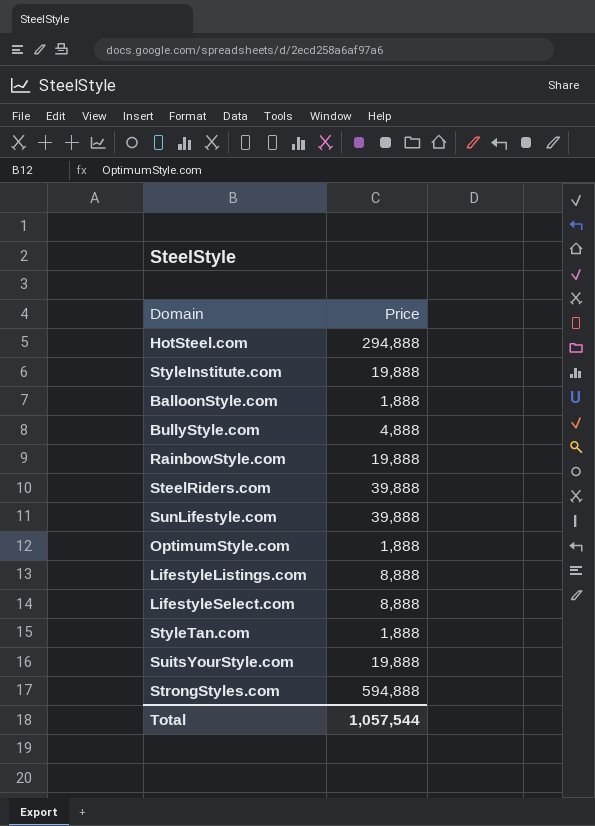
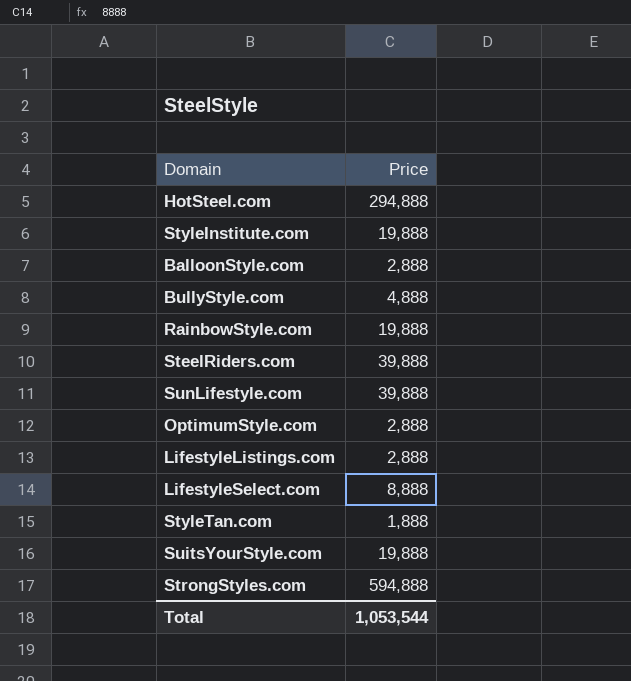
BalloonStyle.com | Price: 1,888 -> 2,888
OptimumStyle.com | Price: 1,888 -> 2,888
LifestyleListings.com | Price: 8,888 -> 2,888
Total | Price: 1,057,544 -> 1,053,544

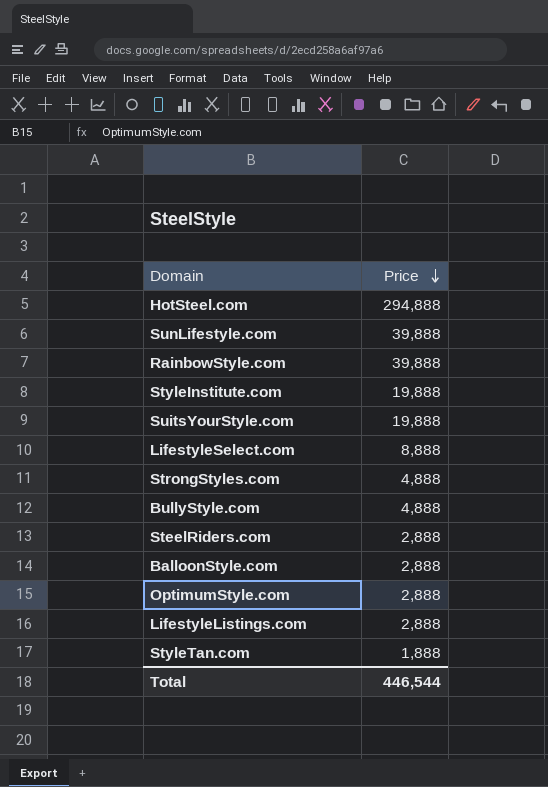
row order: none -> Price descending
RainbowStyle.com | Price: 19,888 -> 39,888
StrongStyles.com | Price: 594,888 -> 4,888
SteelRiders.com | Price: 39,888 -> 2,888
Total | Price: 1,053,544 -> 446,544

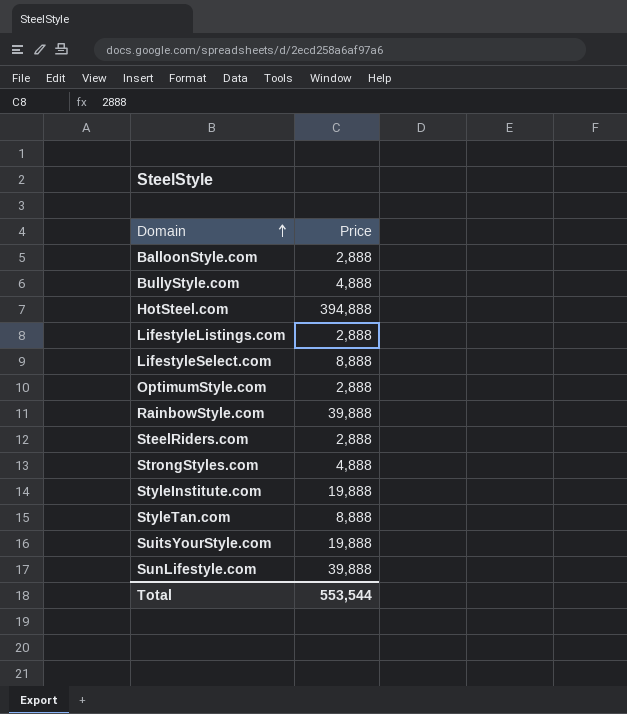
row order: Price descending -> Domain ascending
HotSteel.com | Price: 294,888 -> 394,888
StyleTan.com | Price: 1,888 -> 8,888
Total | Price: 446,544 -> 553,544

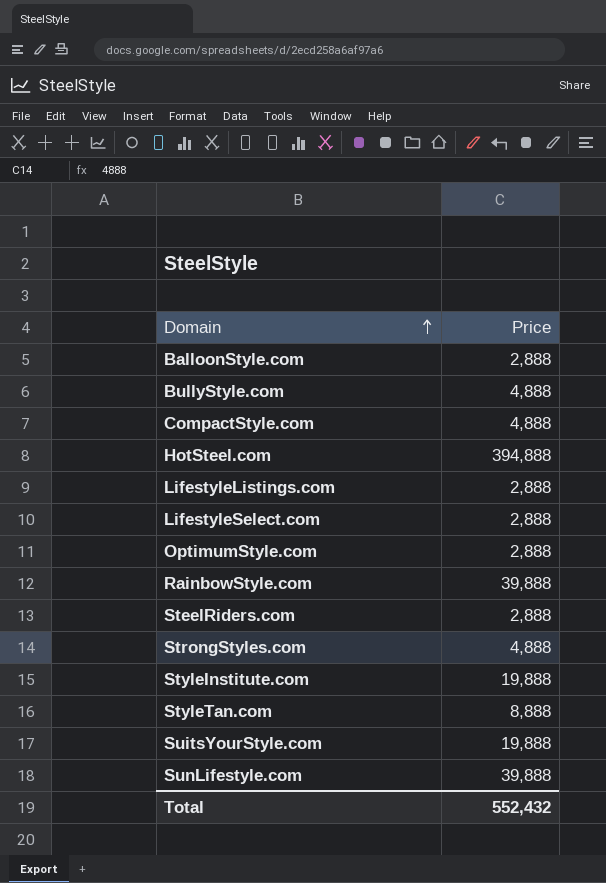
row CompactStyle.com: none -> 4,888
LifestyleSelect.com | Price: 8,888 -> 2,888
Total | Price: 553,544 -> 552,432

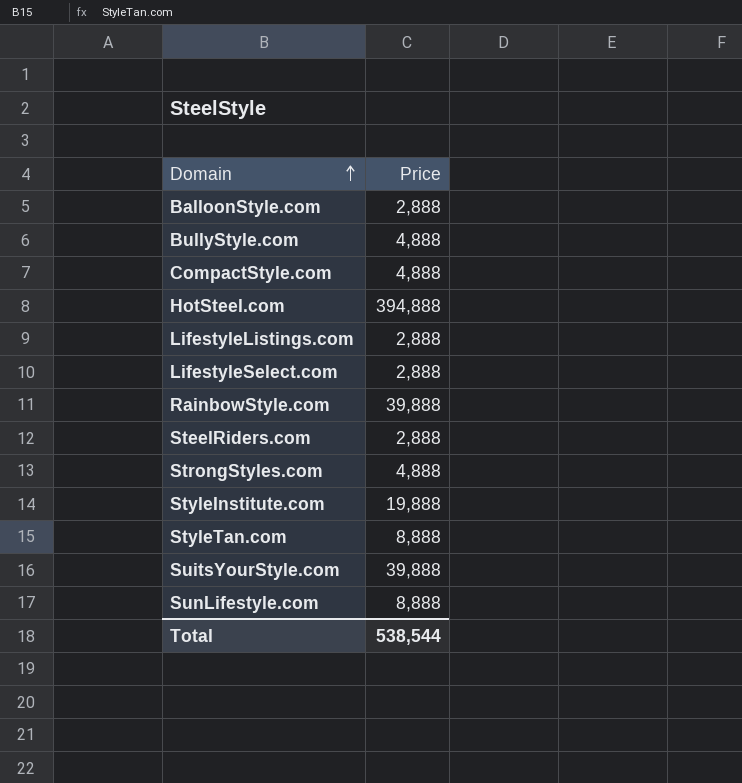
row OptimumStyle.com: 2,888 -> none
SuitsYourStyle.com | Price: 19,888 -> 39,888
SunLifestyle.com | Price: 39,888 -> 8,888
Total | Price: 552,432 -> 538,544

